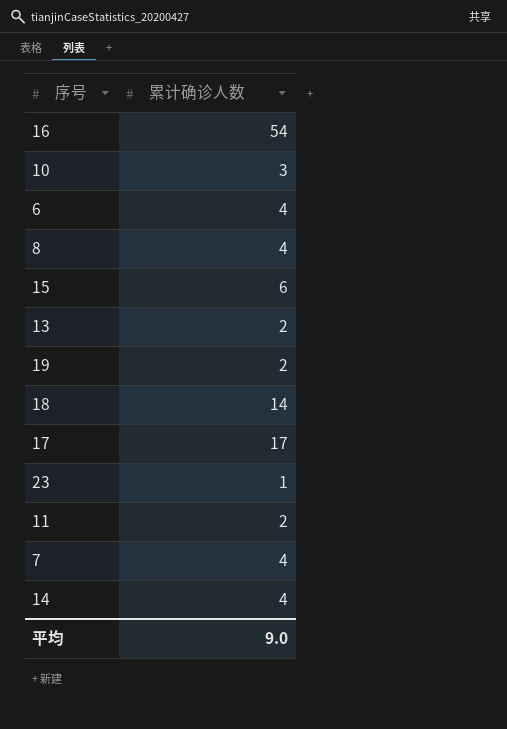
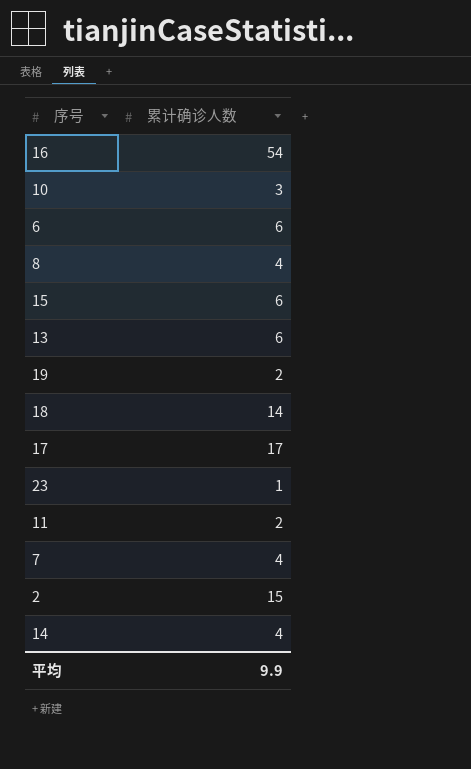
6 | 累计确诊人数: 4 -> 6
13 | 累计确诊人数: 2 -> 6
row 2: none -> 15
平均 | 累计确诊人数: 9.0 -> 9.9

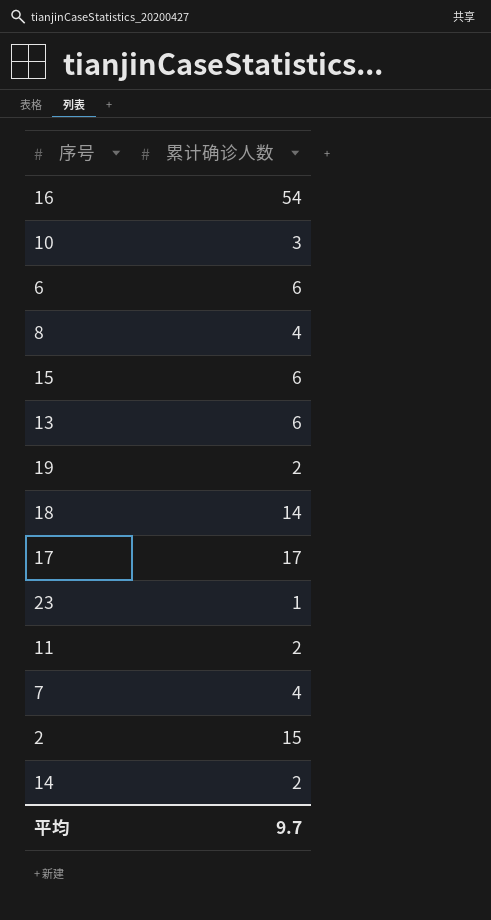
14 | 累计确诊人数: 4 -> 2
平均 | 累计确诊人数: 9.9 -> 9.7

